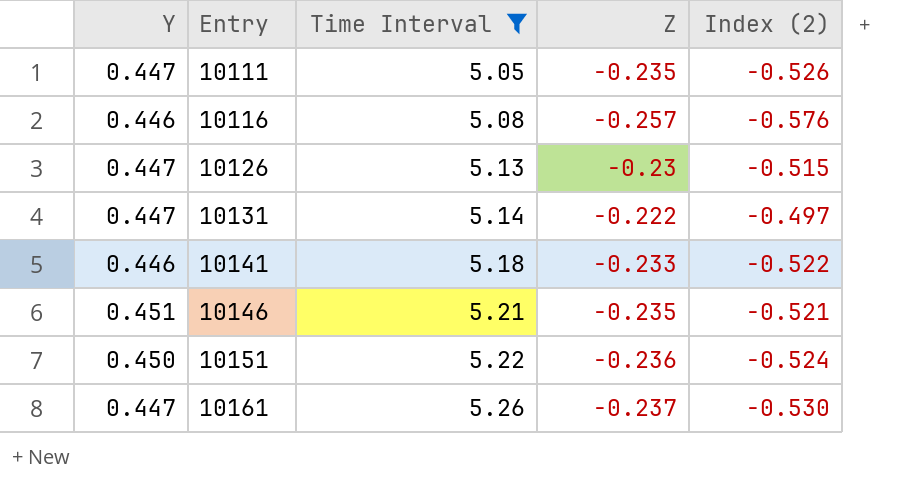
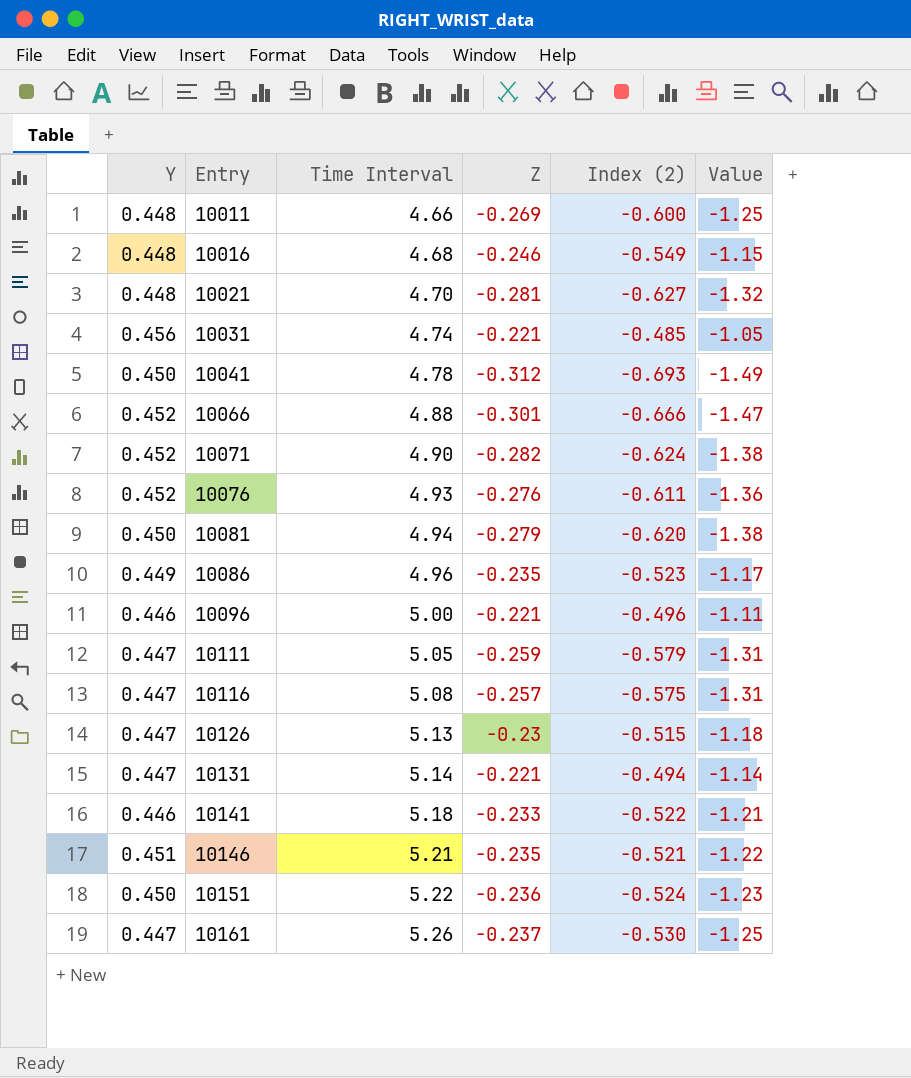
filter: Time Interval >= 5.05 -> none
column Value | formula: none -> [Time Interval] * [Z]
10111 | Z: -0.235 -> -0.259
10111 | Index (2): -0.526 -> -0.579
10116 | Y: 0.446 -> 0.447
10116 | Index (2): -0.576 -> -0.575
10131 | Z: -0.222 -> -0.221
10131 | Index (2): -0.497 -> -0.494

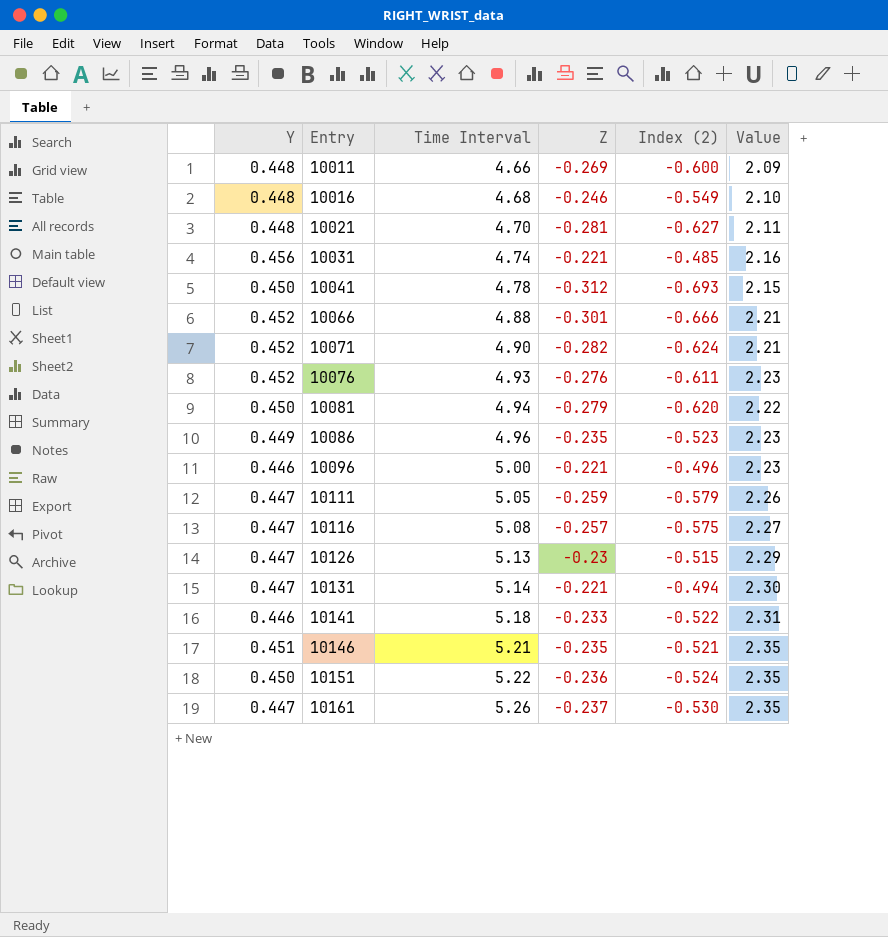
column Value | formula: [Time Interval] * [Z] -> [Y] * [Time Interval]

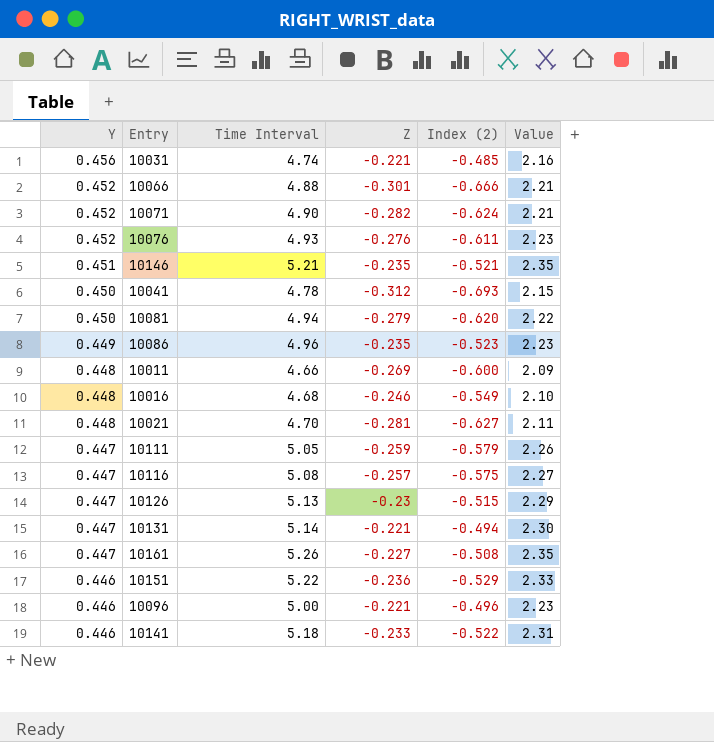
row order: Entry ascending -> Y descending
10161 | Z: -0.237 -> -0.227
10161 | Index (2): -0.530 -> -0.508
10151 | Y: 0.450 -> 0.446
10151 | Index (2): -0.524 -> -0.529
10151 | Value: 2.35 -> 2.33

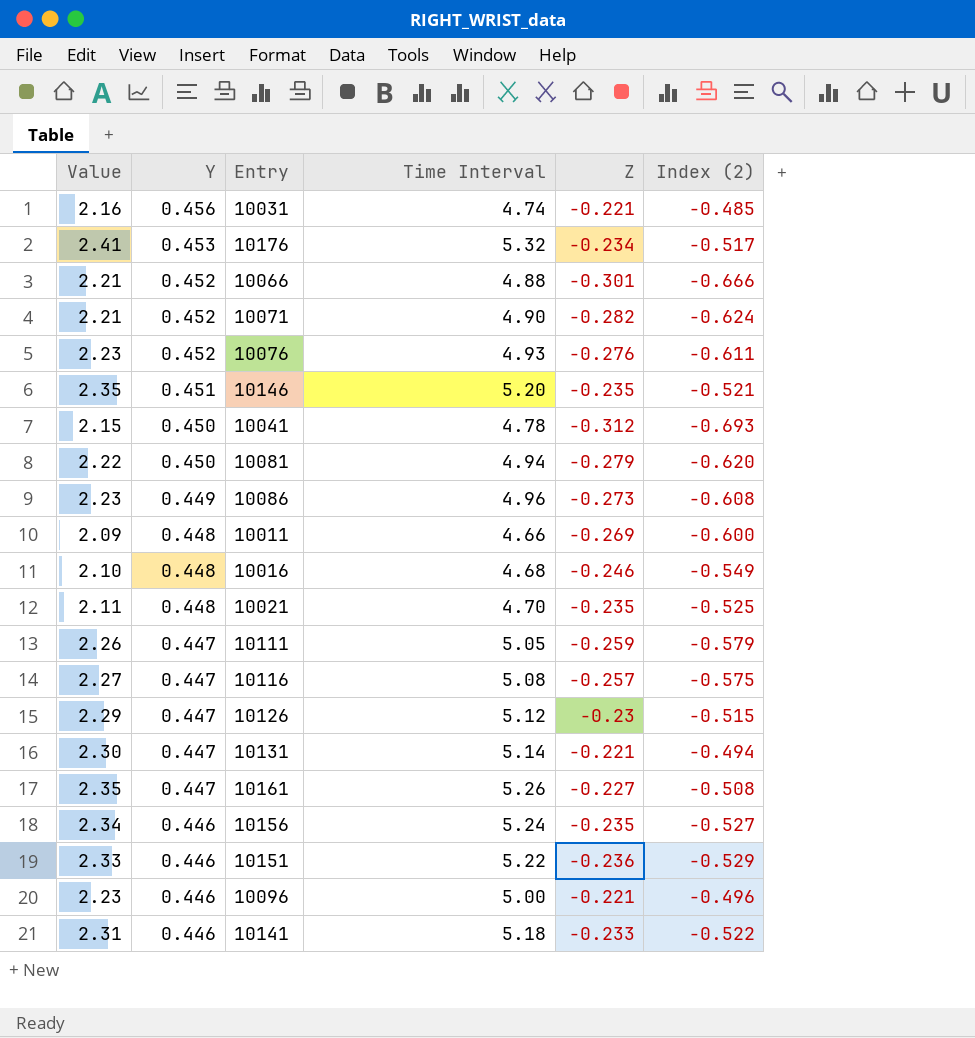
column Value | position: 6 -> 1
row 10176: none -> 2.41 | 0.453 | 5.32 | -0.234 | -0.517
10146 | Time Interval: 5.21 -> 5.20
10086 | Z: -0.235 -> -0.273
10086 | Index (2): -0.523 -> -0.608
10021 | Z: -0.281 -> -0.235
10021 | Index (2): -0.627 -> -0.525
10126 | Time Interval: 5.13 -> 5.12
row 10156: none -> 2.34 | 0.446 | 5.24 | -0.235 | -0.527

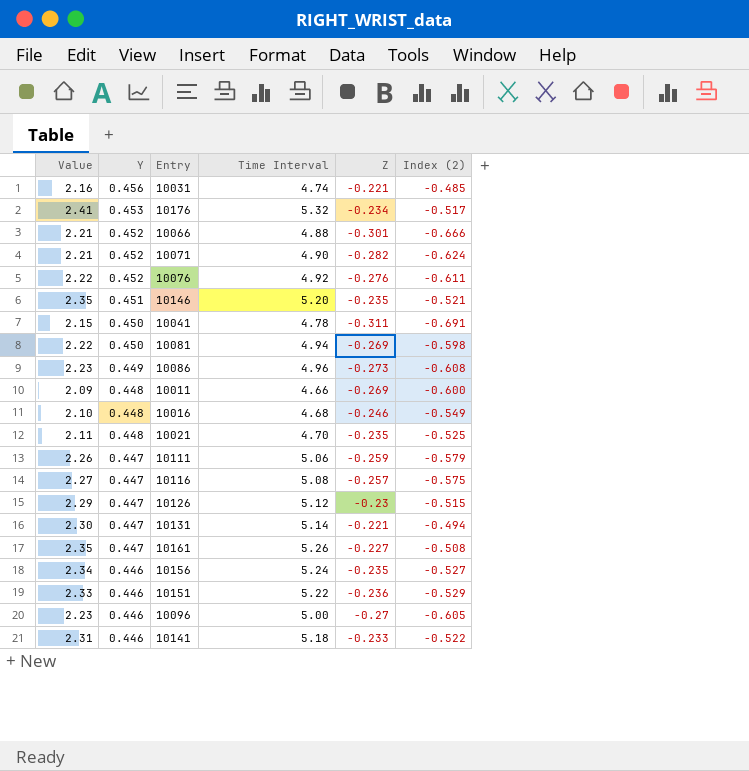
10076 | Value: 2.23 -> 2.22
10076 | Time Interval: 4.93 -> 4.92
10041 | Z: -0.312 -> -0.311
10041 | Index (2): -0.693 -> -0.691
10081 | Z: -0.279 -> -0.269
10081 | Index (2): -0.620 -> -0.598
10111 | Time Interval: 5.05 -> 5.06
10096 | Z: -0.221 -> -0.27
10096 | Index (2): -0.496 -> -0.605

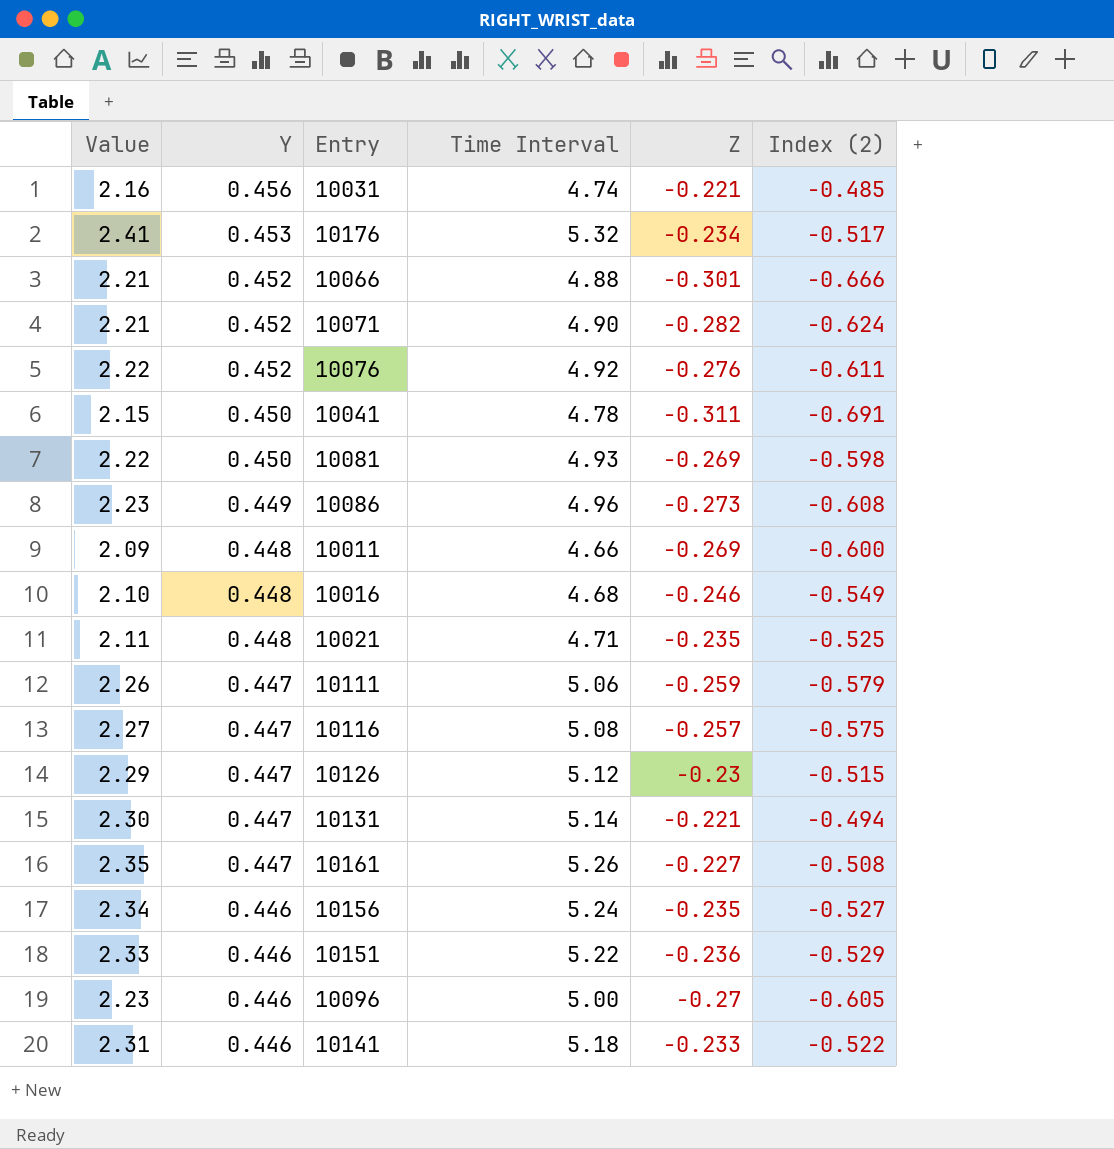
row 10146: 2.35 | 0.451 | 5.20 | -0.235 | -0.521 -> none
10081 | Time Interval: 4.94 -> 4.93
10021 | Time Interval: 4.70 -> 4.71

